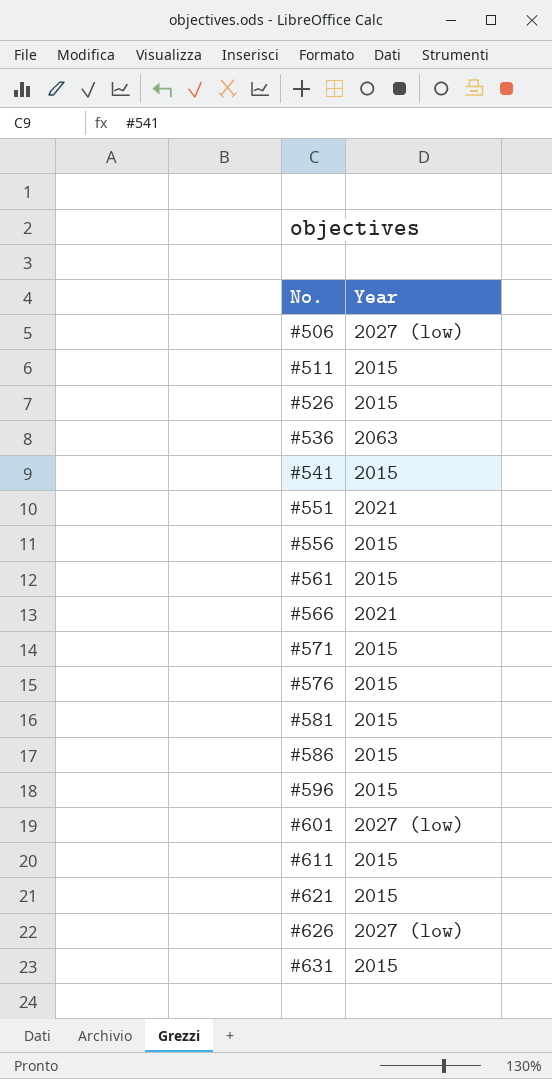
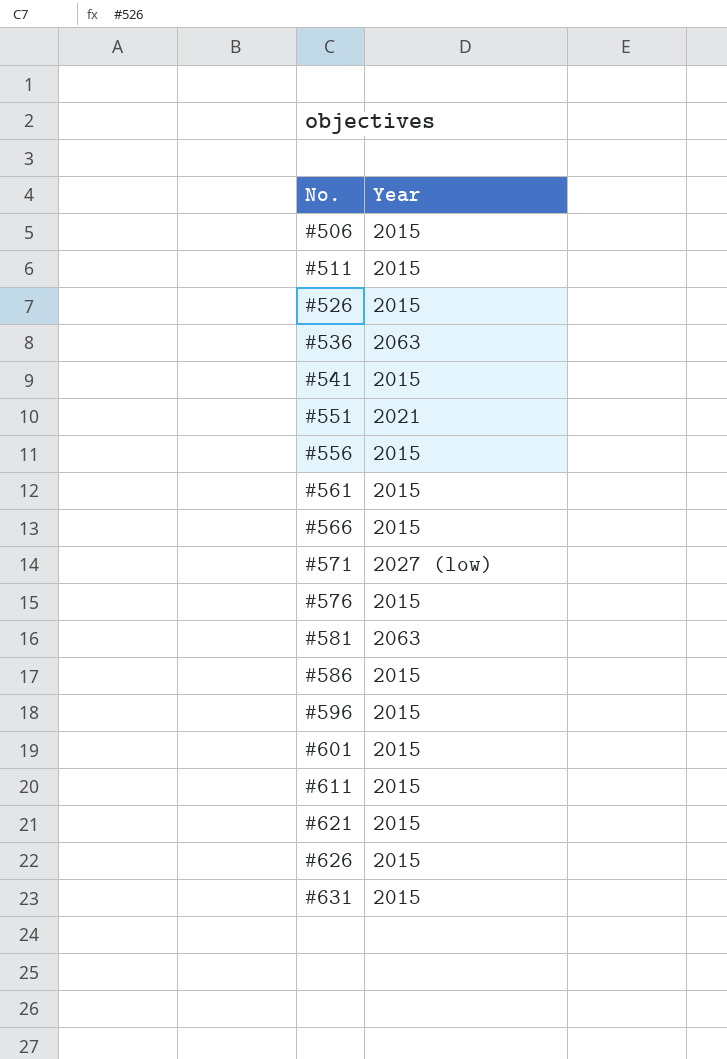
#506 | Year: 2027 (low) -> 2015
#566 | Year: 2021 -> 2015
#571 | Year: 2015 -> 2027 (low)
#581 | Year: 2015 -> 2063
#601 | Year: 2027 (low) -> 2015
#626 | Year: 2027 (low) -> 2015

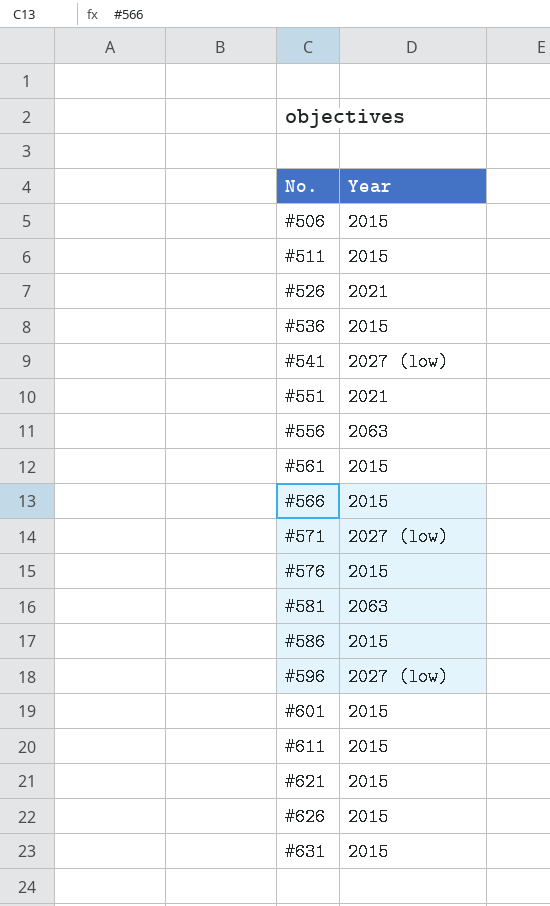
#526 | Year: 2015 -> 2021
#536 | Year: 2063 -> 2015
#541 | Year: 2015 -> 2027 (low)
#556 | Year: 2015 -> 2063
#596 | Year: 2015 -> 2027 (low)

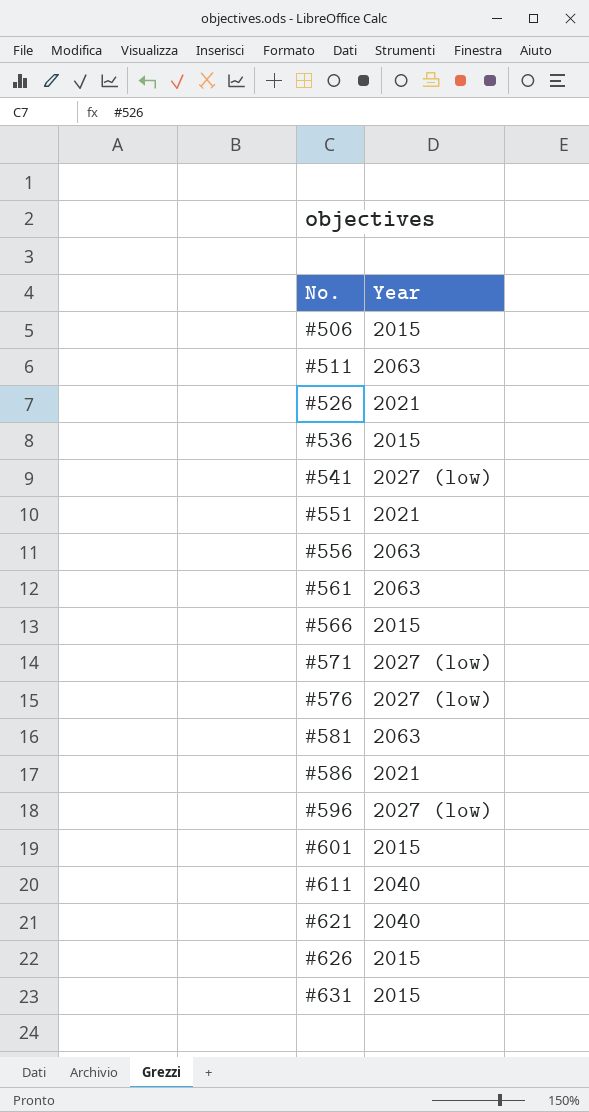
#511 | Year: 2015 -> 2063
#561 | Year: 2015 -> 2063
#576 | Year: 2015 -> 2027 (low)
#586 | Year: 2015 -> 2021
#611 | Year: 2015 -> 2040
#621 | Year: 2015 -> 2040

